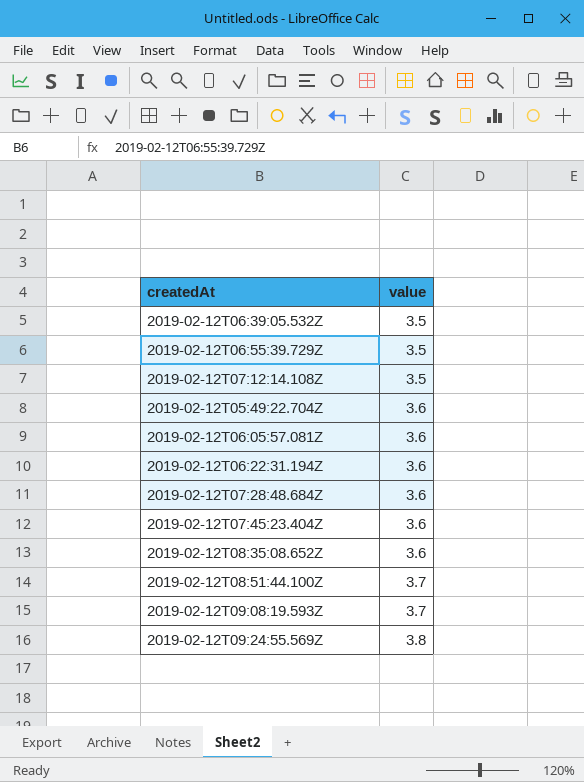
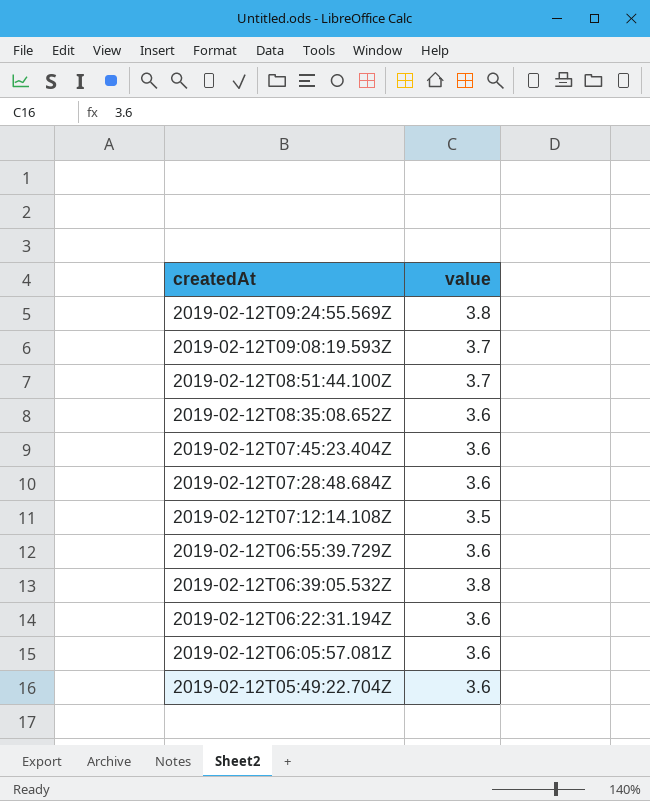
row order: value ascending -> createdAt descending
2019-02-12T06:55:39.729Z | value: 3.5 -> 3.6
2019-02-12T06:39:05.532Z | value: 3.5 -> 3.8

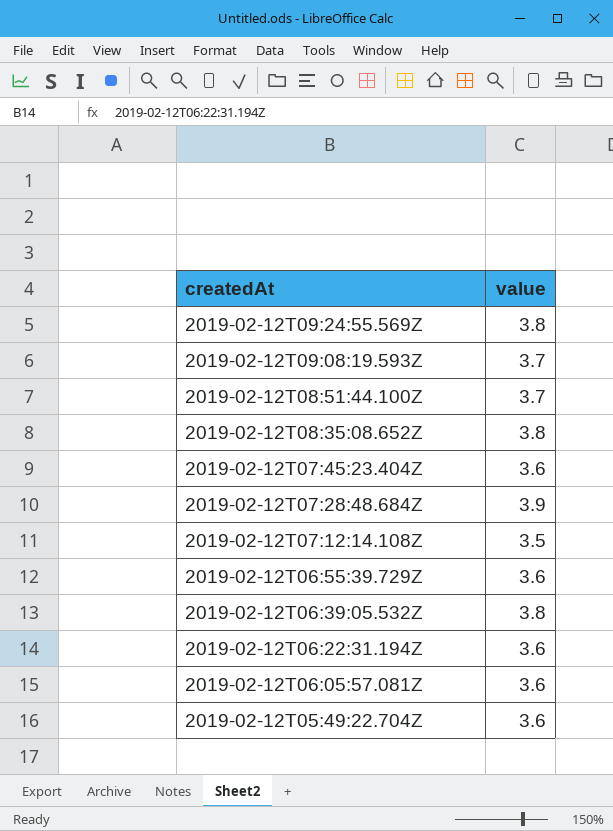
2019-02-12T08:35:08.652Z | value: 3.6 -> 3.8
2019-02-12T07:28:48.684Z | value: 3.6 -> 3.9

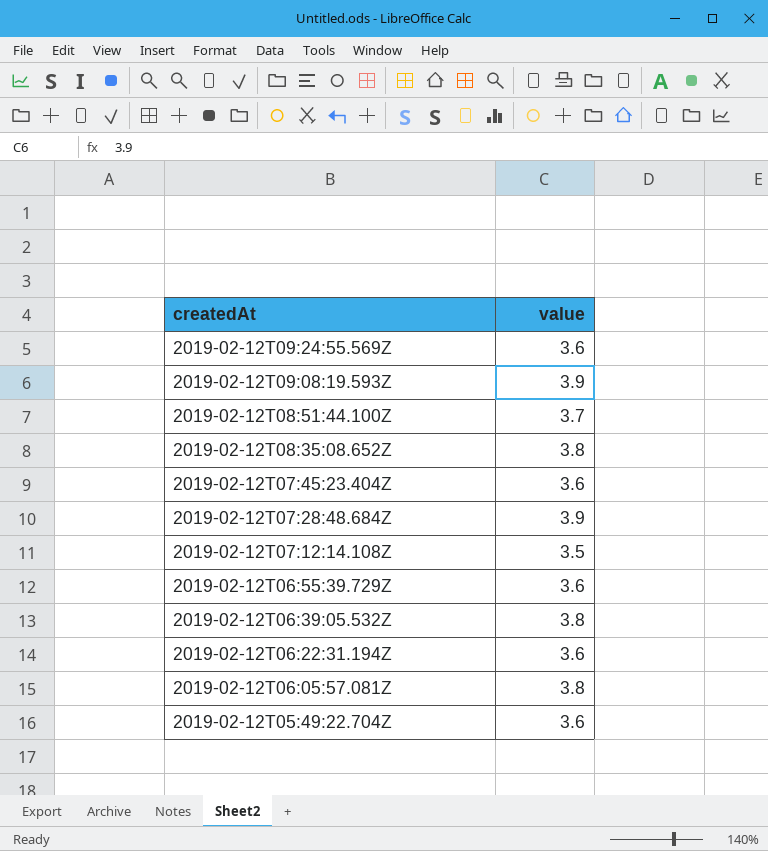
2019-02-12T09:24:55.569Z | value: 3.8 -> 3.6
2019-02-12T09:08:19.593Z | value: 3.7 -> 3.9
2019-02-12T06:05:57.081Z | value: 3.6 -> 3.8

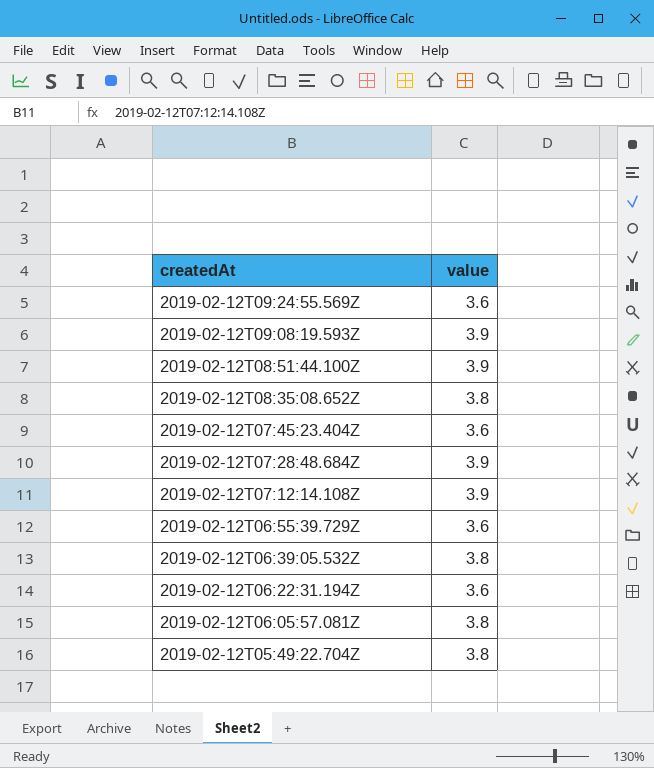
2019-02-12T08:51:44.100Z | value: 3.7 -> 3.9
2019-02-12T07:12:14.108Z | value: 3.5 -> 3.9
2019-02-12T05:49:22.704Z | value: 3.6 -> 3.8

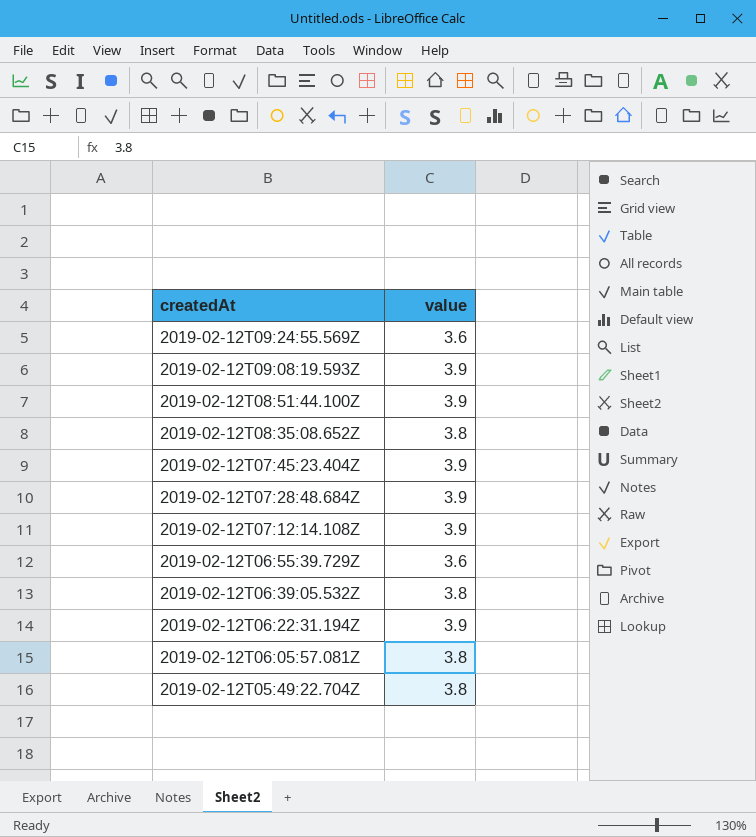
2019-02-12T07:45:23.404Z | value: 3.6 -> 3.9
2019-02-12T06:22:31.194Z | value: 3.6 -> 3.9

